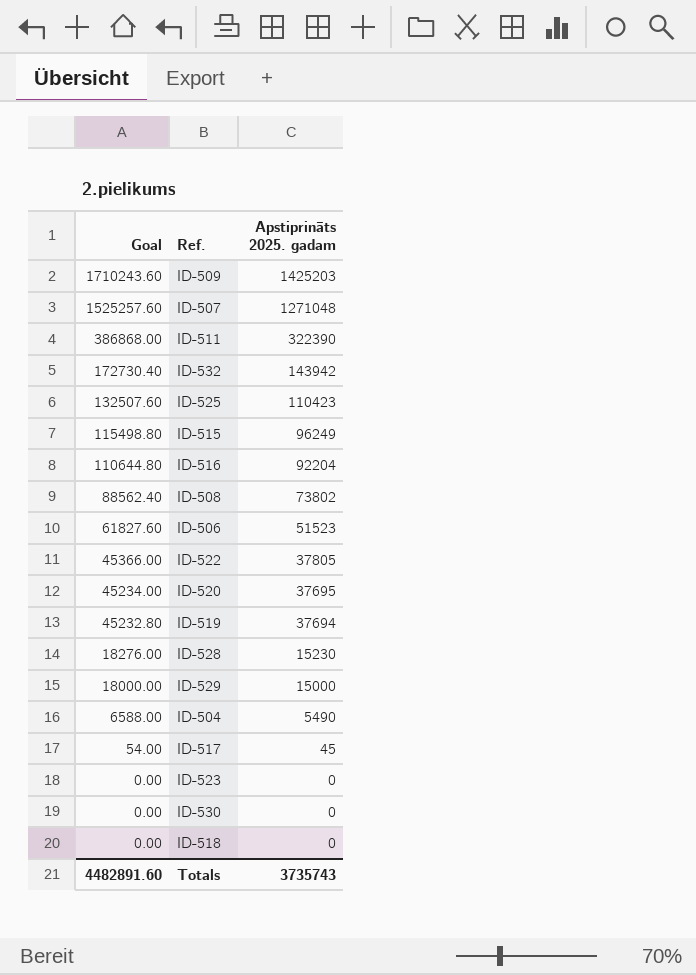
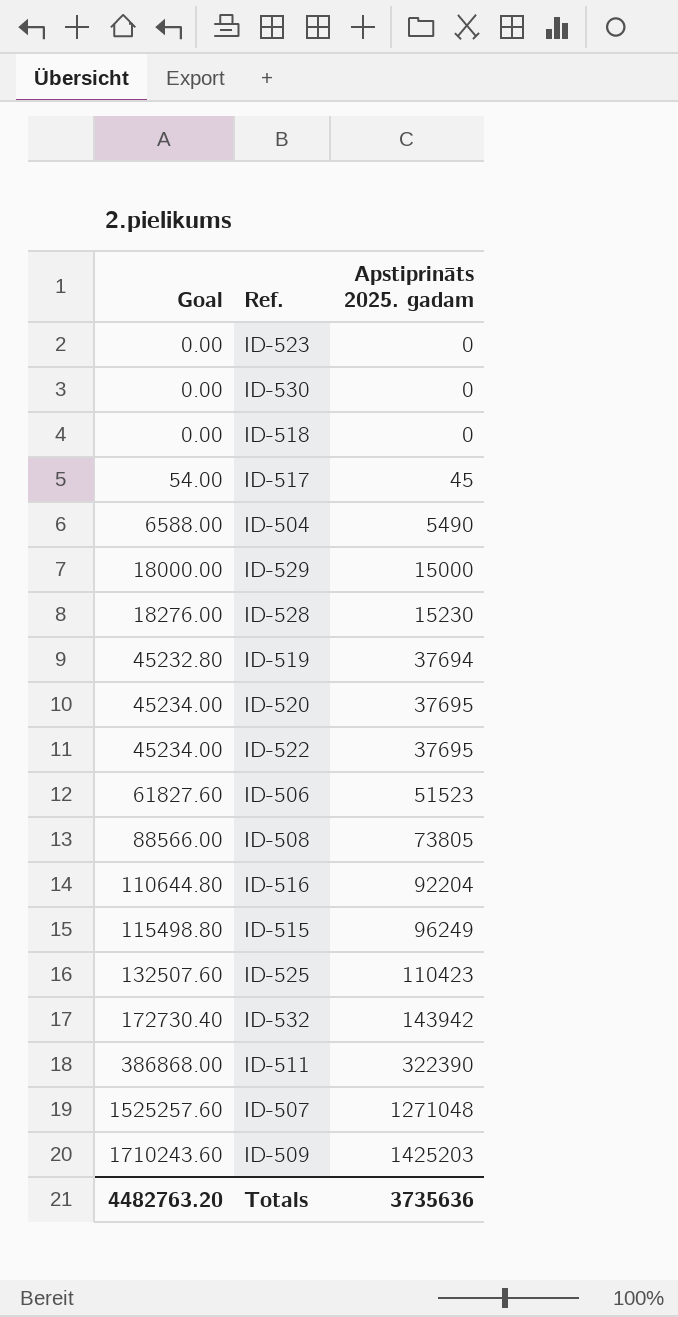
row order: Goal descending -> Goal ascending
ID-522 | Goal: 45366.00 -> 45234.00
ID-522 | Apstiprināts 2025. gadam: 37805 -> 37695
ID-508 | Goal: 88562.40 -> 88566.00
ID-508 | Apstiprināts 2025. gadam: 73802 -> 73805
Totals | Goal: 4482891.60 -> 4482763.20
Totals | Apstiprināts 2025. gadam: 3735743 -> 3735636

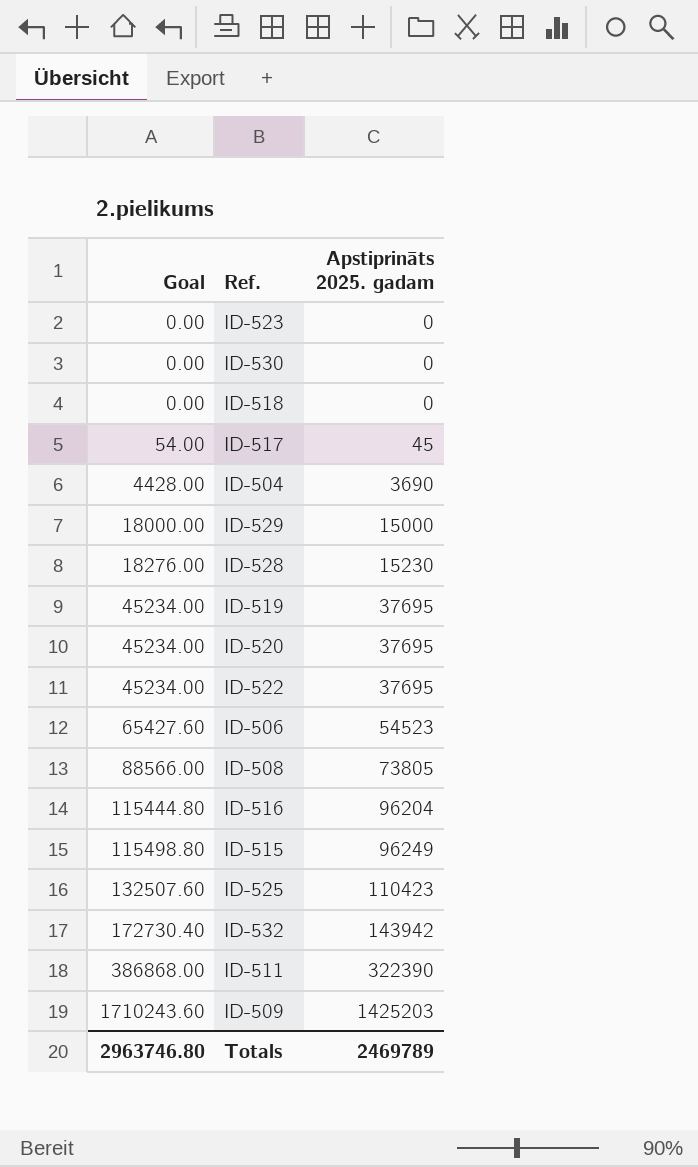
row ID-507: 1525257.60 | 1271048 -> none
ID-504 | Goal: 6588.00 -> 4428.00
ID-504 | Apstiprināts 2025. gadam: 5490 -> 3690
ID-519 | Goal: 45232.80 -> 45234.00
ID-519 | Apstiprināts 2025. gadam: 37694 -> 37695
ID-506 | Goal: 61827.60 -> 65427.60
ID-506 | Apstiprināts 2025. gadam: 51523 -> 54523
ID-516 | Goal: 110644.80 -> 115444.80
ID-516 | Apstiprināts 2025. gadam: 92204 -> 96204
Totals | Goal: 4482763.20 -> 2963746.80
Totals | Apstiprināts 2025. gadam: 3735636 -> 2469789

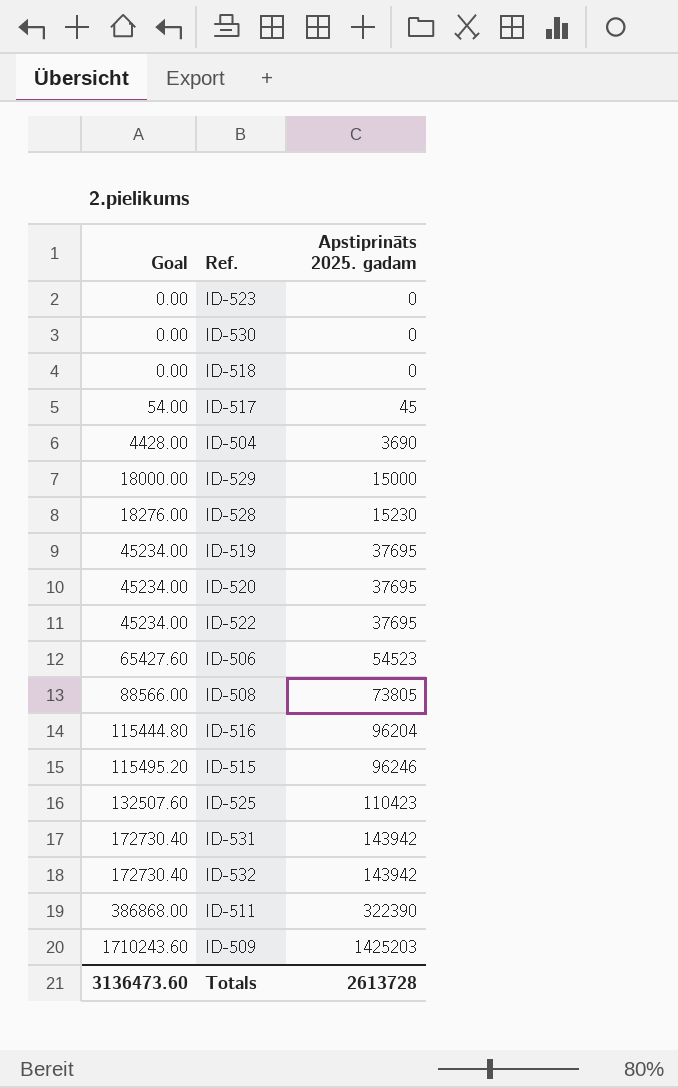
ID-515 | Goal: 115498.80 -> 115495.20
ID-515 | Apstiprināts 2025. gadam: 96249 -> 96246
row ID-531: none -> 172730.40 | 143942
Totals | Goal: 2963746.80 -> 3136473.60
Totals | Apstiprināts 2025. gadam: 2469789 -> 2613728

